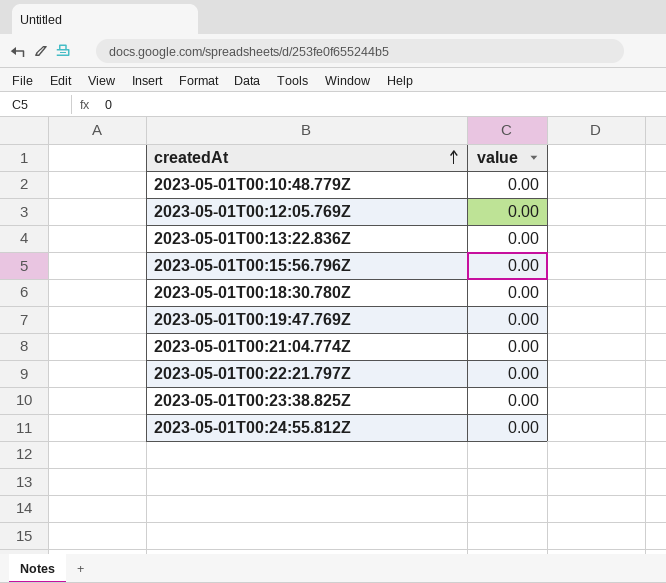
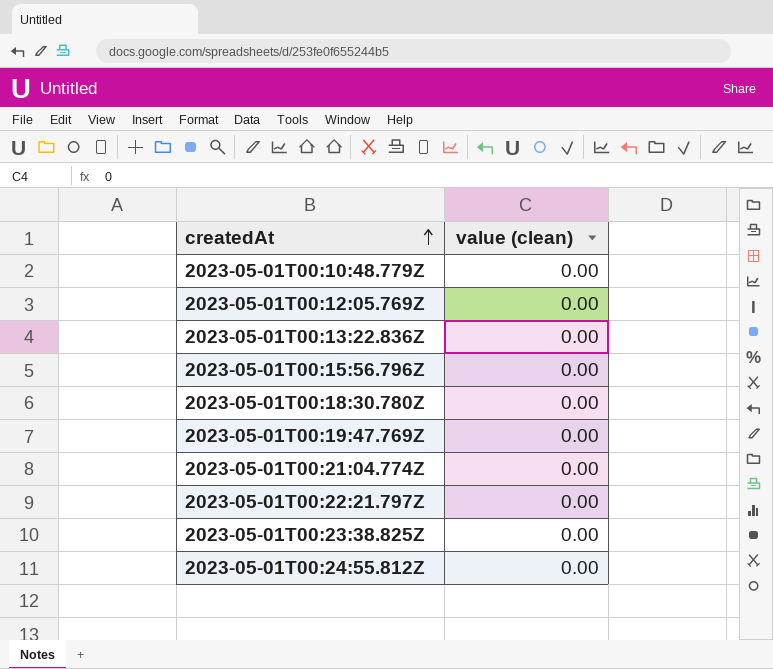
column name: value -> value (clean)

